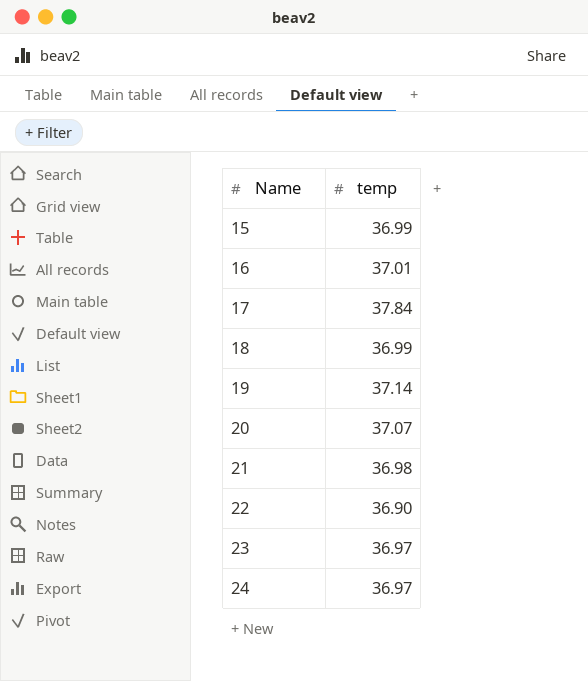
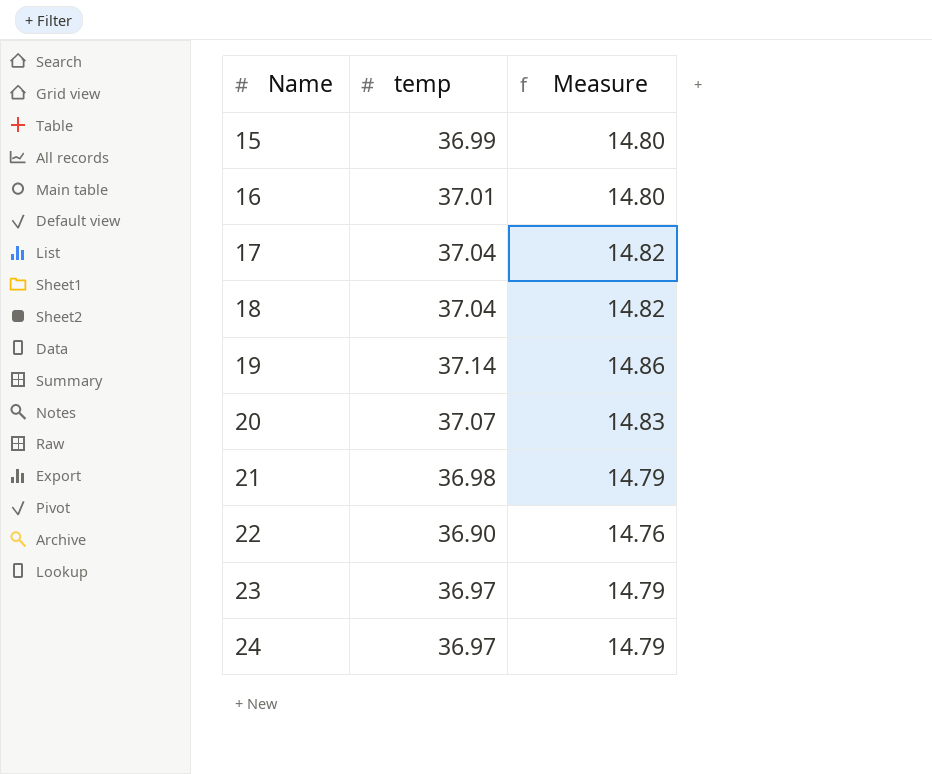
column Measure | formula: none -> [temp] * 0.4
17 | temp: 37.84 -> 37.04
18 | temp: 36.99 -> 37.04

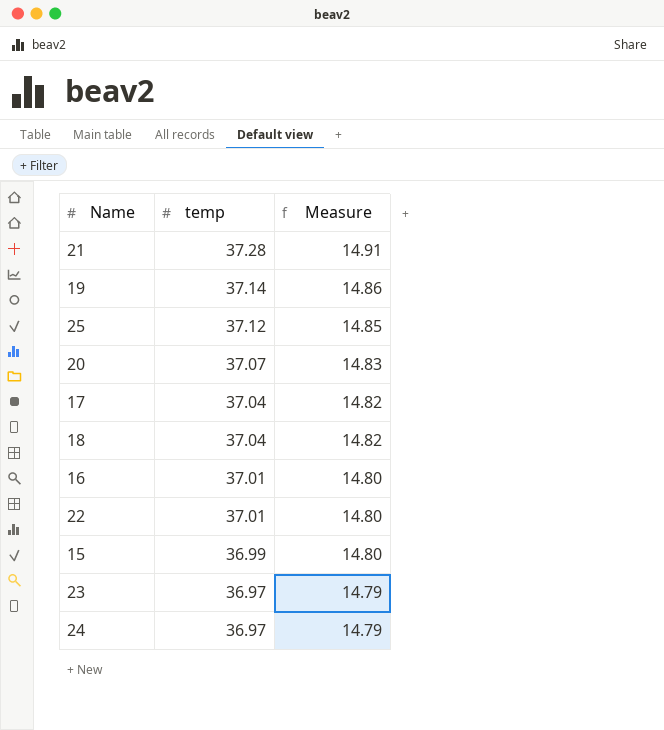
row order: Name ascending -> temp descending
21 | temp: 36.98 -> 37.28
21 | Measure: 14.79 -> 14.91
row 25: none -> 37.12 | 14.85
22 | temp: 36.90 -> 37.01
22 | Measure: 14.76 -> 14.80

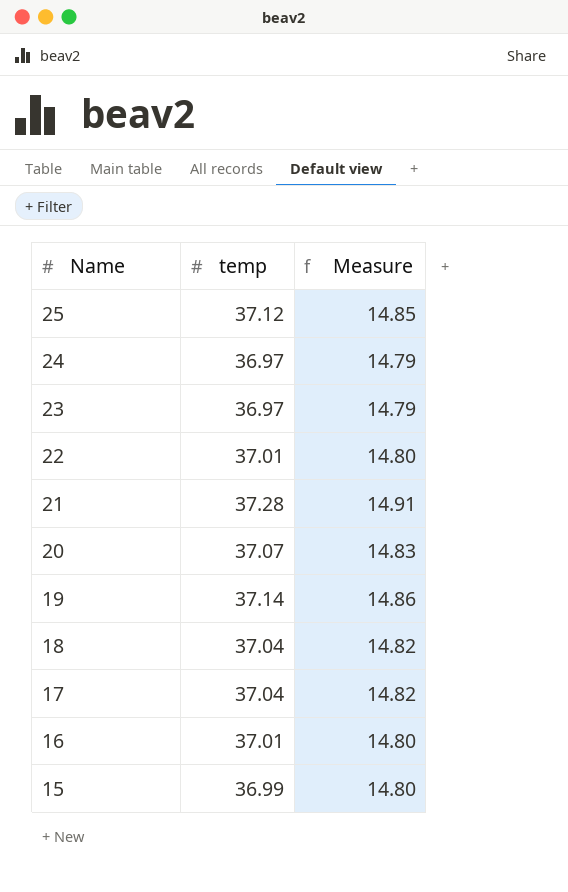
row order: temp descending -> Name descending

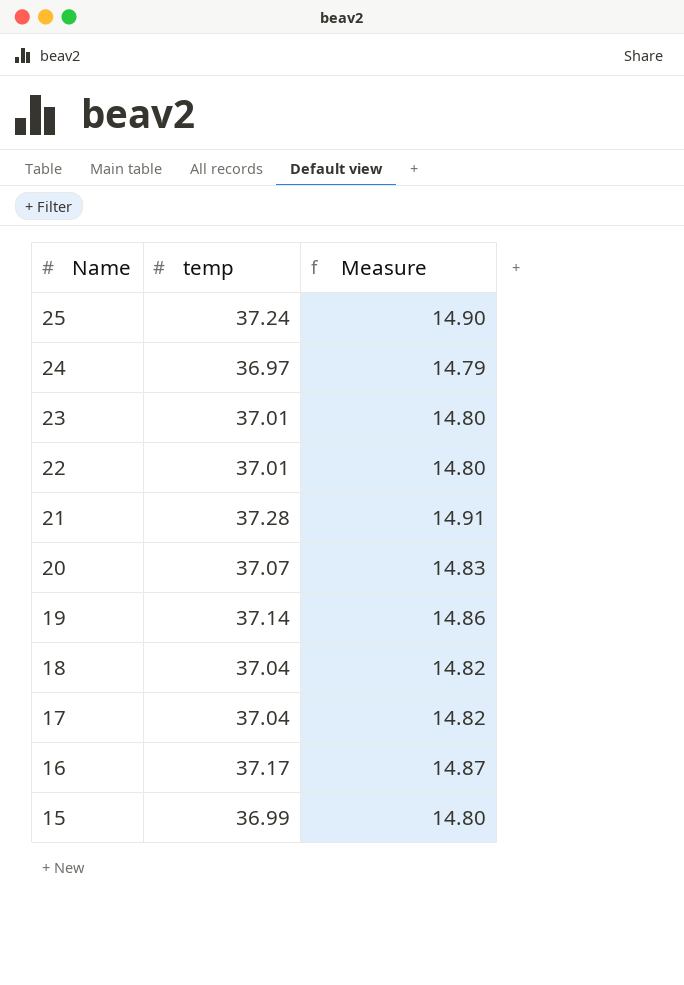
25 | temp: 37.12 -> 37.24
25 | Measure: 14.85 -> 14.90
23 | temp: 36.97 -> 37.01
23 | Measure: 14.79 -> 14.80
16 | temp: 37.01 -> 37.17
16 | Measure: 14.80 -> 14.87

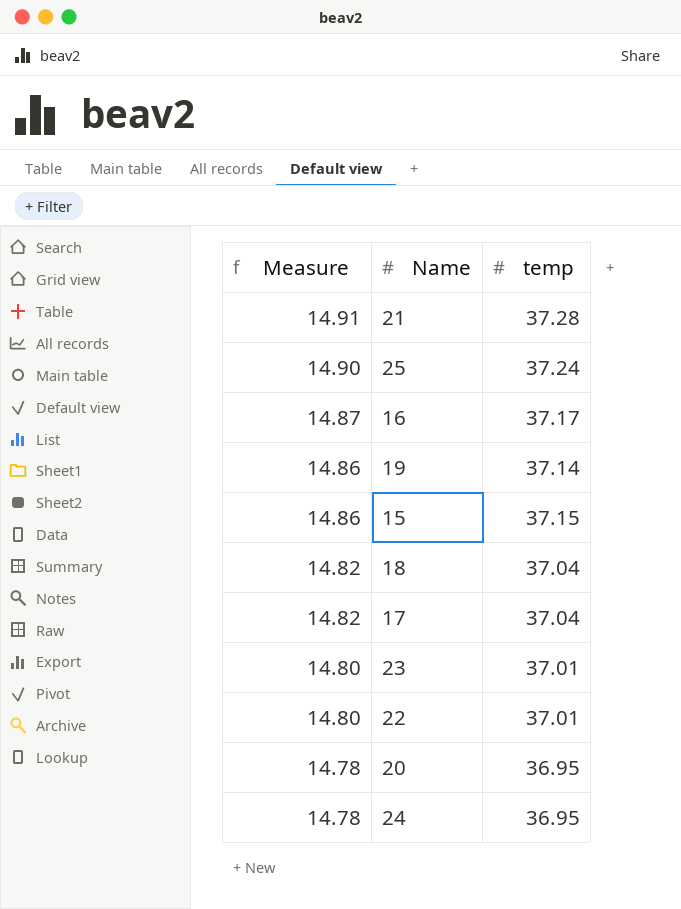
row order: Name descending -> Measure descending
column Measure | position: 3 -> 1
15 | Measure: 14.80 -> 14.86
15 | temp: 36.99 -> 37.15
20 | Measure: 14.83 -> 14.78
20 | temp: 37.07 -> 36.95
24 | Measure: 14.79 -> 14.78
24 | temp: 36.97 -> 36.95

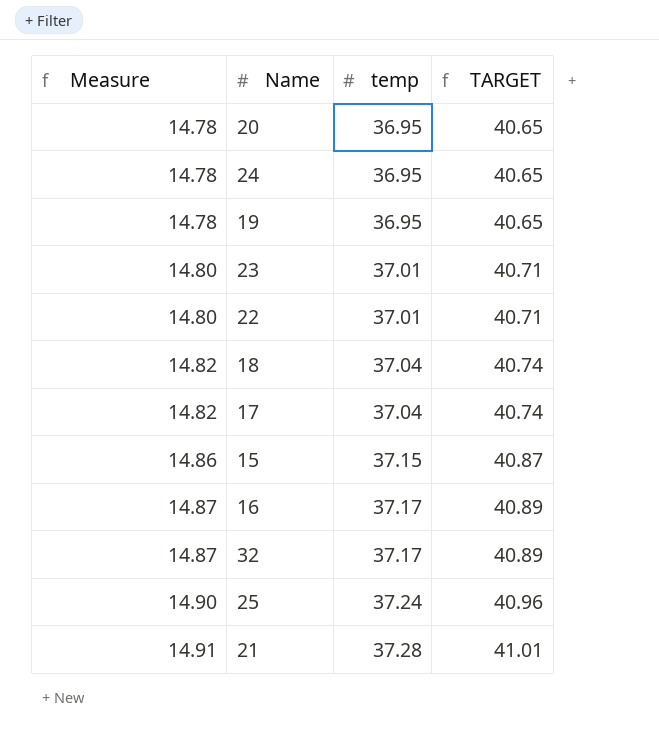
row order: Measure descending -> Measure ascending
column TARGET | formula: none -> [temp] * 1.1
19 | Measure: 14.86 -> 14.78
19 | temp: 37.14 -> 36.95
row 32: none -> 14.87 | 37.17 | 40.89

